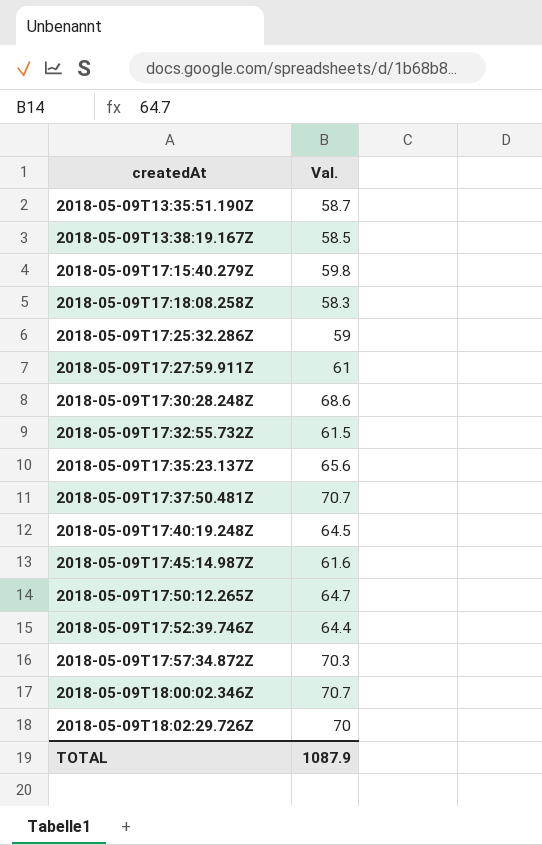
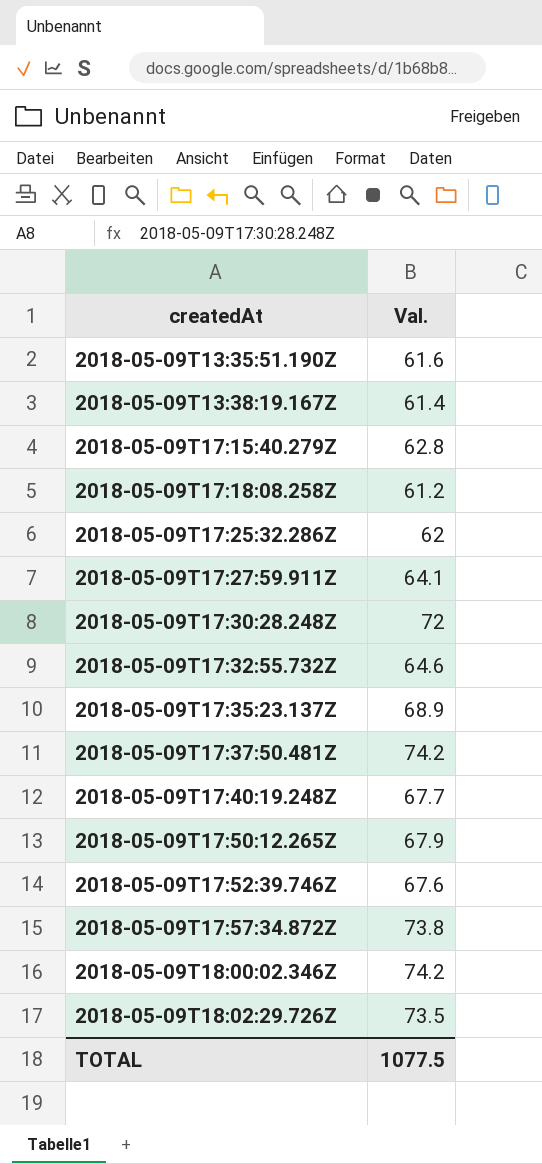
row 2018-05-09T17:45:14.987Z: 61.6 -> none
2018-05-09T13:35:51.190Z | Val.: 58.7 -> 61.6
2018-05-09T13:38:19.167Z | Val.: 58.5 -> 61.4
2018-05-09T17:15:40.279Z | Val.: 59.8 -> 62.8
2018-05-09T17:18:08.258Z | Val.: 58.3 -> 61.2
2018-05-09T17:25:32.286Z | Val.: 59 -> 62
2018-05-09T17:27:59.911Z | Val.: 61 -> 64.1
2018-05-09T17:30:28.248Z | Val.: 68.6 -> 72
2018-05-09T17:32:55.732Z | Val.: 61.5 -> 64.6
2018-05-09T17:35:23.137Z | Val.: 65.6 -> 68.9
2018-05-09T17:37:50.481Z | Val.: 70.7 -> 74.2
2018-05-09T17:40:19.248Z | Val.: 64.5 -> 67.7
2018-05-09T17:50:12.265Z | Val.: 64.7 -> 67.9
2018-05-09T17:52:39.746Z | Val.: 64.4 -> 67.6
2018-05-09T17:57:34.872Z | Val.: 70.3 -> 73.8
2018-05-09T18:00:02.346Z | Val.: 70.7 -> 74.2
2018-05-09T18:02:29.726Z | Val.: 70 -> 73.5
TOTAL | Val.: 1087.9 -> 1077.5

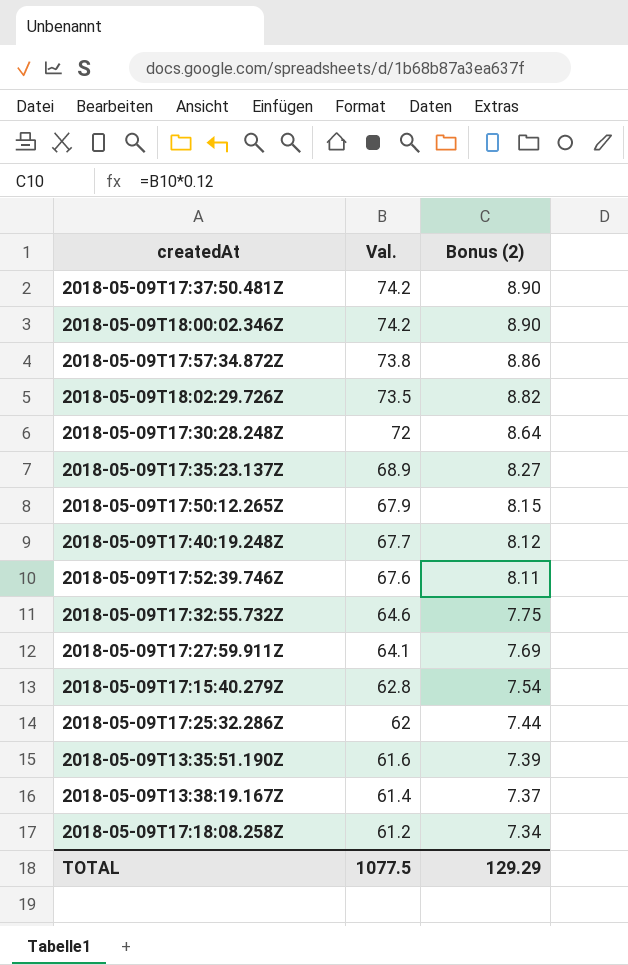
row order: createdAt ascending -> Val. descending
column Bonus (2) | formula: none -> [Val.] * 0.12

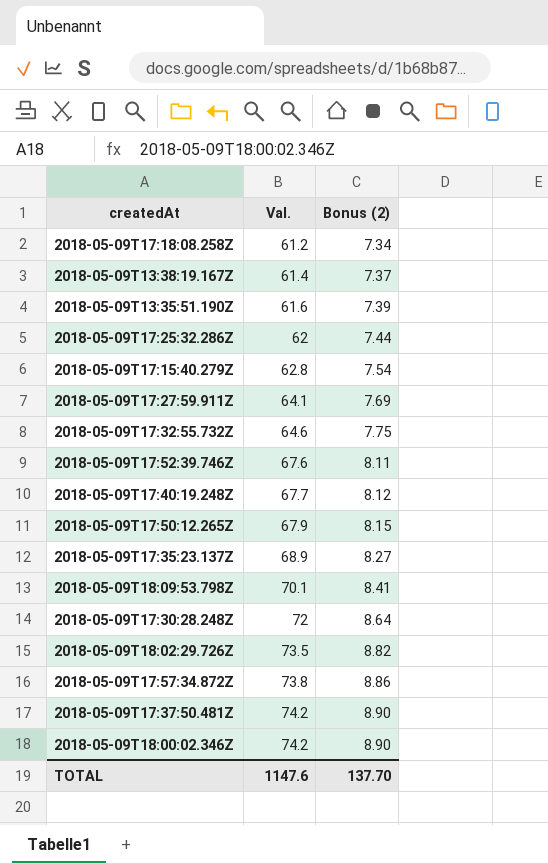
row order: Val. descending -> Val. ascending
row 2018-05-09T18:09:53.798Z: none -> 70.1 | 8.41
TOTAL | Val.: 1077.5 -> 1147.6
TOTAL | Bonus (2): 129.29 -> 137.70

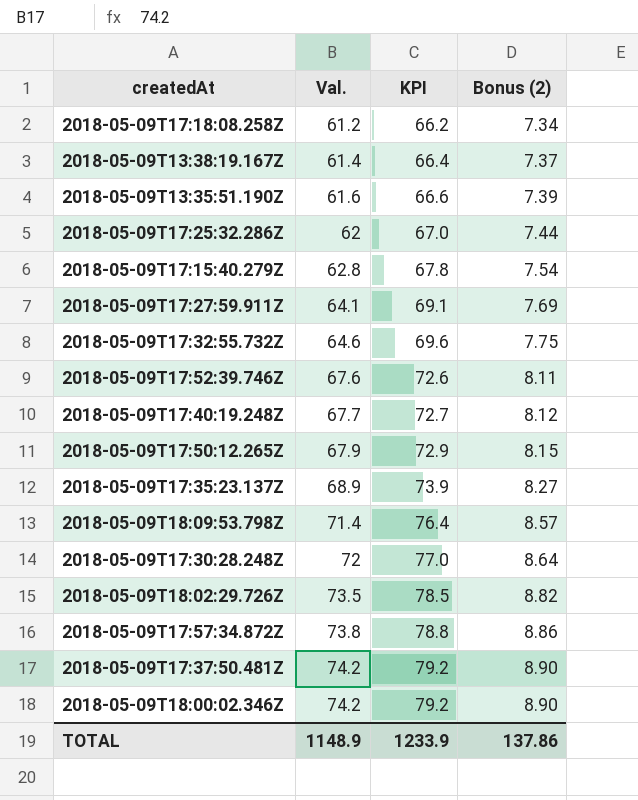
column KPI | formula: none -> [Val.] + 5
2018-05-09T18:09:53.798Z | Val.: 70.1 -> 71.4
2018-05-09T18:09:53.798Z | Bonus (2): 8.41 -> 8.57
TOTAL | Val.: 1147.6 -> 1148.9
TOTAL | Bonus (2): 137.70 -> 137.86

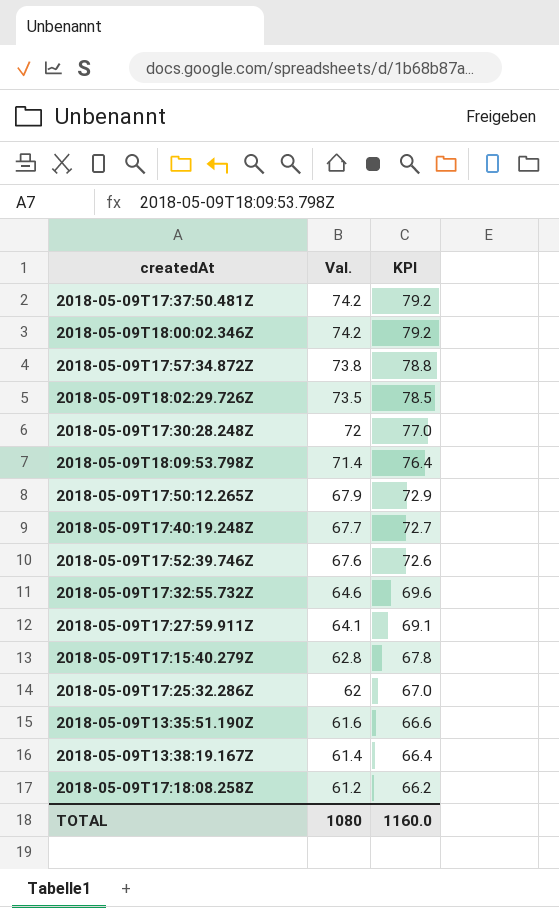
row order: Val. ascending -> Val. descending
column Bonus (2) | formula: [Val.] * 0.12 -> none
row 2018-05-09T17:35:23.137Z: 68.9 | 73.9 | 8.27 -> none
TOTAL | Val.: 1148.9 -> 1080
TOTAL | KPI: 1233.9 -> 1160.0

